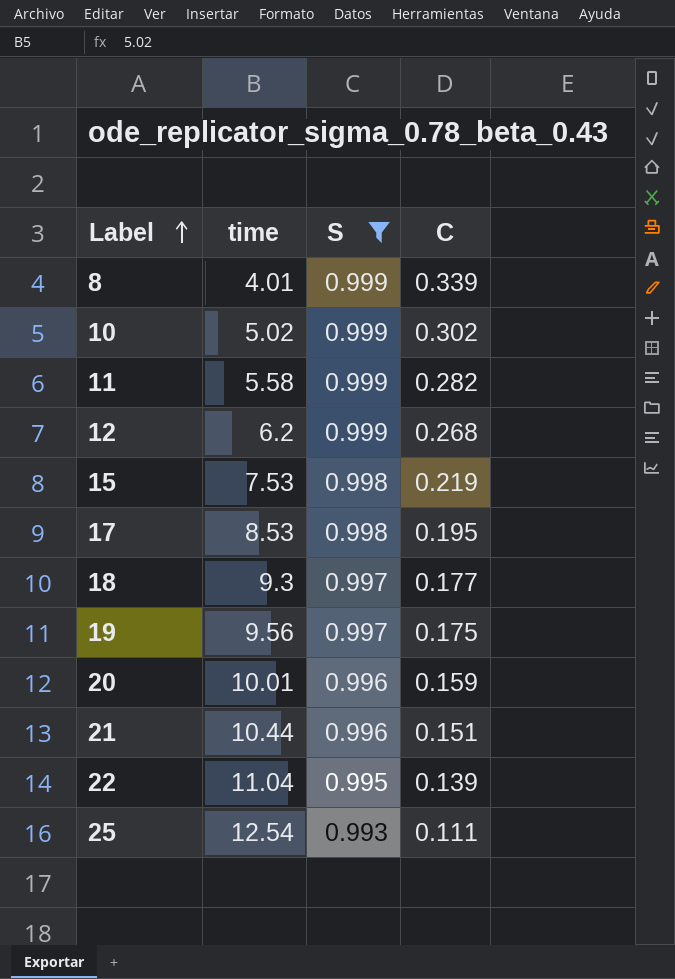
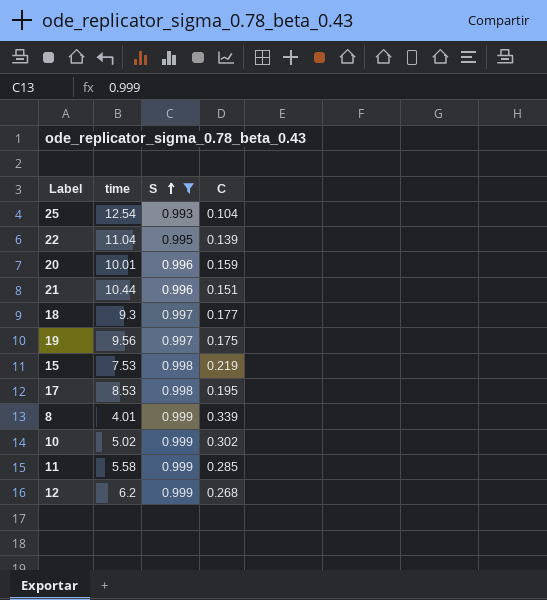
row order: Label ascending -> S ascending
25 | C: 0.111 -> 0.104
11 | C: 0.282 -> 0.285

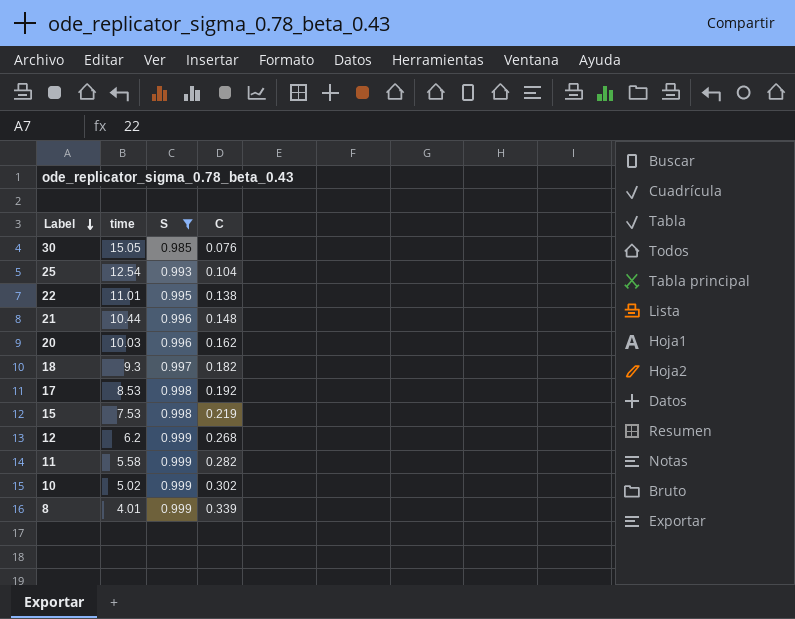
row order: S ascending -> Label descending
row 19: 9.56 | 0.997 | 0.175 -> none
row 30: none -> 15.05 | 0.985 | 0.076
22 | time: 11.04 -> 11.01
22 | C: 0.139 -> 0.138
21 | C: 0.151 -> 0.148
20 | time: 10.01 -> 10.03
20 | C: 0.159 -> 0.162
18 | C: 0.177 -> 0.182
17 | C: 0.195 -> 0.192
11 | C: 0.285 -> 0.282

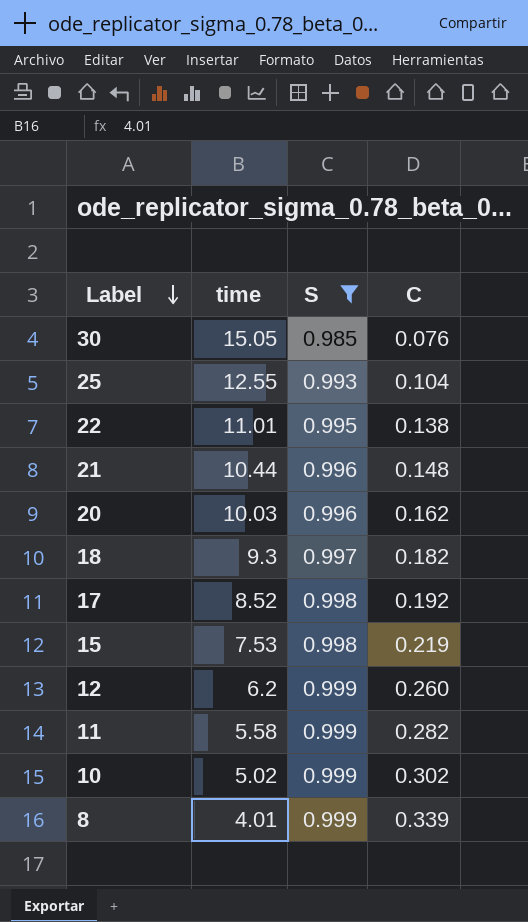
25 | time: 12.54 -> 12.55
17 | time: 8.53 -> 8.52
12 | C: 0.268 -> 0.260

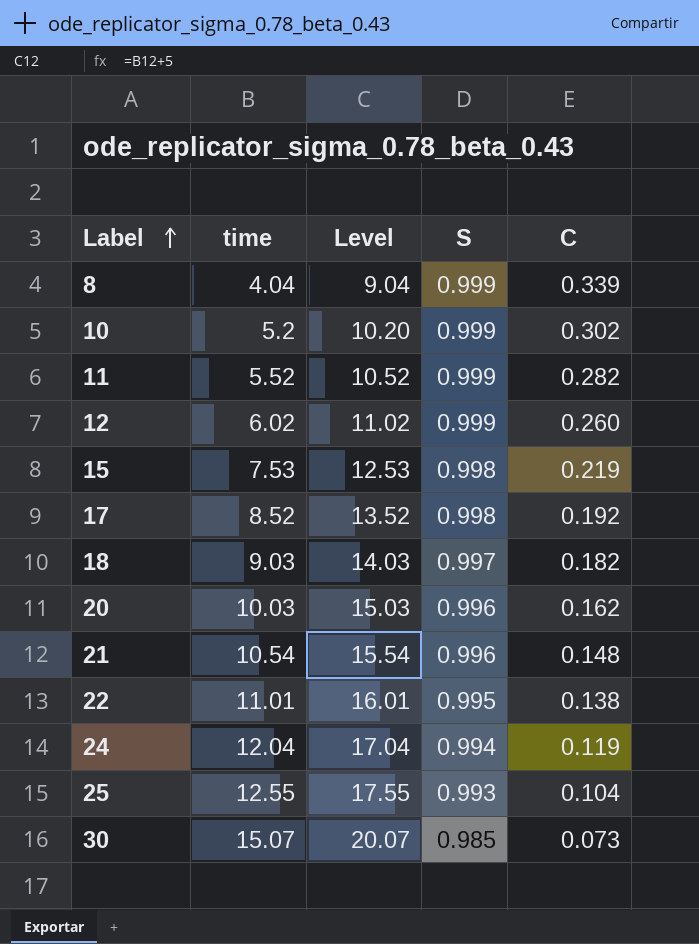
filter: S != 0.994 -> none
row order: Label descending -> Label ascending
column Level | formula: none -> [time] + 5
8 | time: 4.01 -> 4.04
10 | time: 5.02 -> 5.2
11 | time: 5.58 -> 5.52
12 | time: 6.2 -> 6.02
18 | time: 9.3 -> 9.03
21 | time: 10.44 -> 10.54
30 | time: 15.05 -> 15.07
30 | C: 0.076 -> 0.073

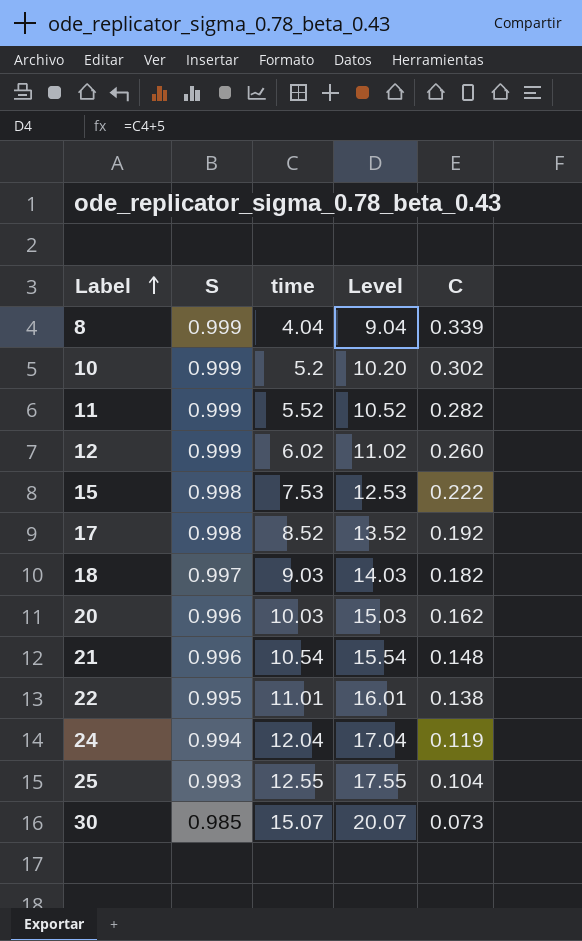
column S | position: 4 -> 2
15 | C: 0.219 -> 0.222

